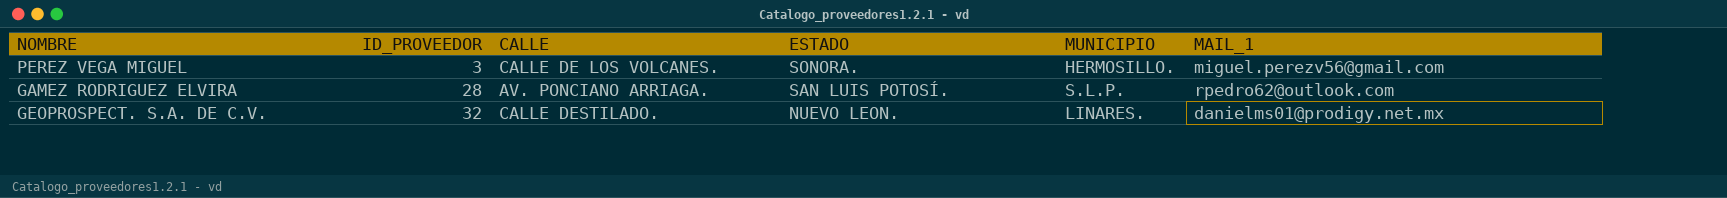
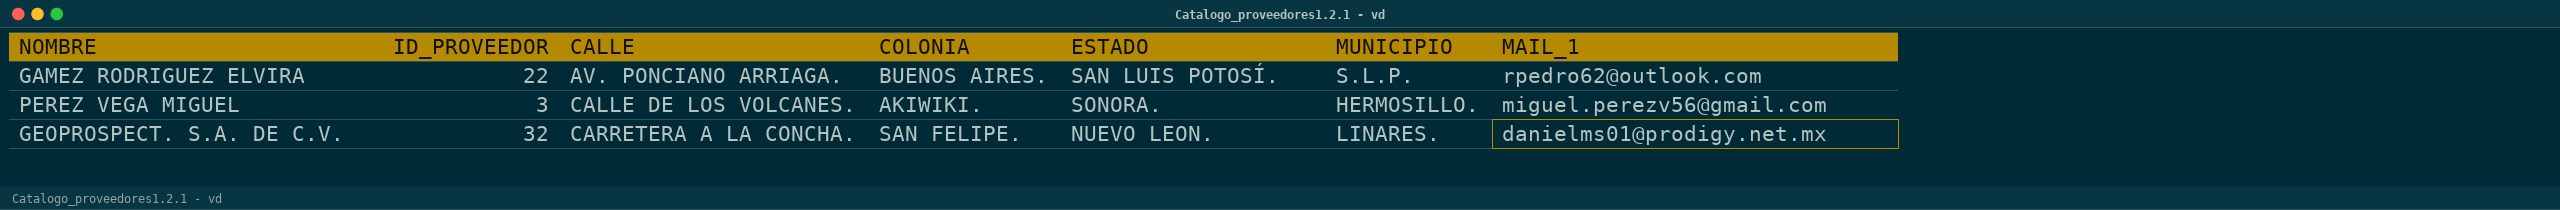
row order: ID_PROVEEDOR ascending -> CALLE ascending
column COLONIA | position: none -> 4
GAMEZ RODRIGUEZ ELVIRA | ID_PROVEEDOR: 28 -> 22
GEOPROSPECT. S.A. DE C.V. | CALLE: CALLE DESTILADO. -> CARRETERA A LA CONCHA.

